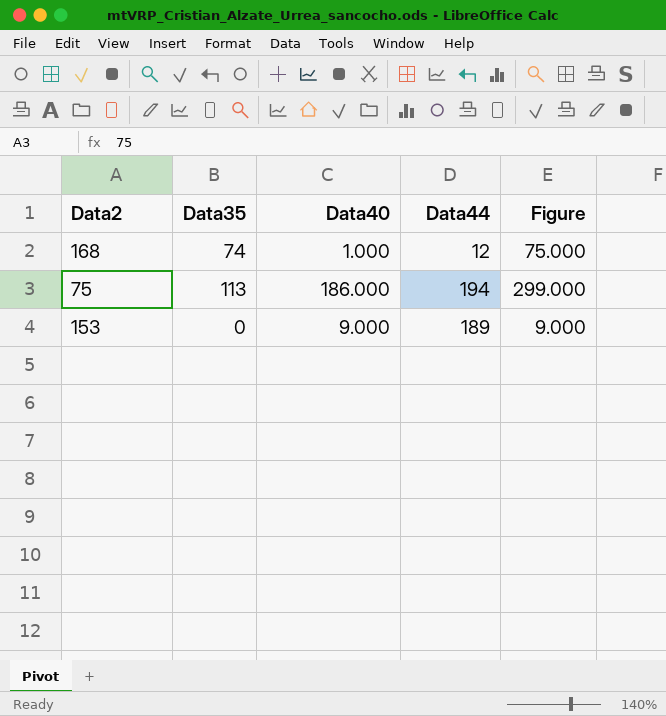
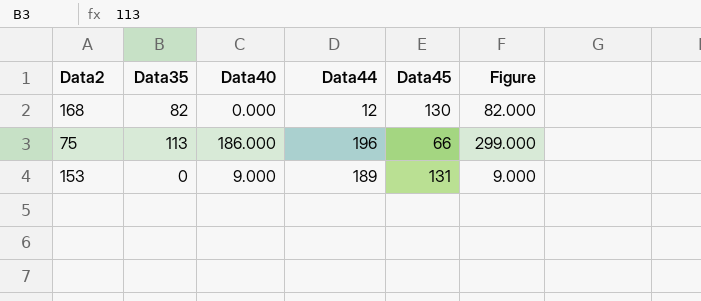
column Data45 | position: none -> 5
168 | Data35: 74 -> 82
168 | Data40: 1.000 -> 0.000
168 | Figure: 75.000 -> 82.000
75 | Data44: 194 -> 196

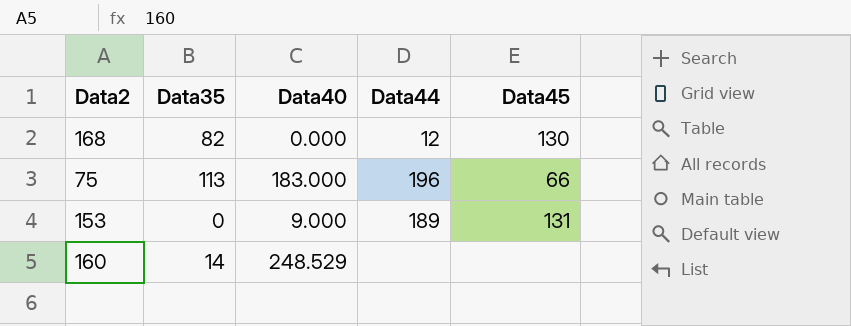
column Figure | formula: [Data35] + [Data40] -> none
75 | Data40: 186.000 -> 183.000
row 160: none -> 14 | 248.529 | none | none

